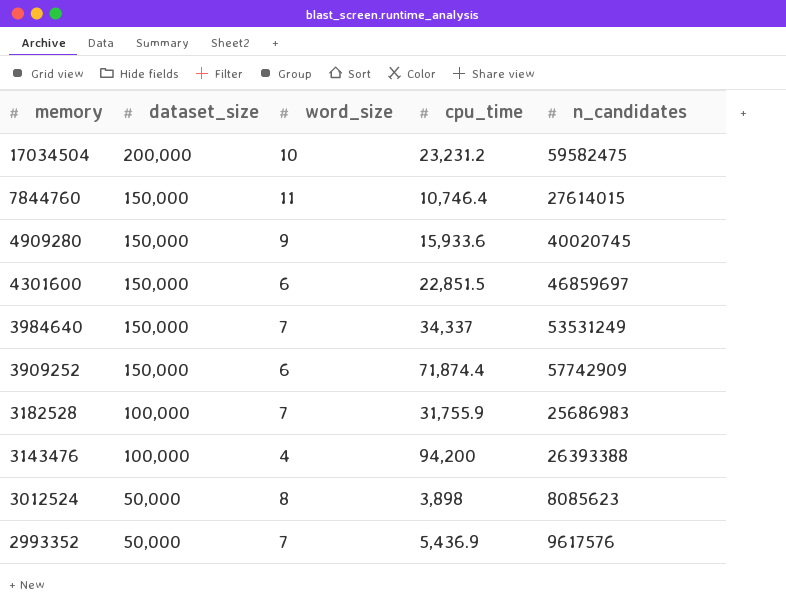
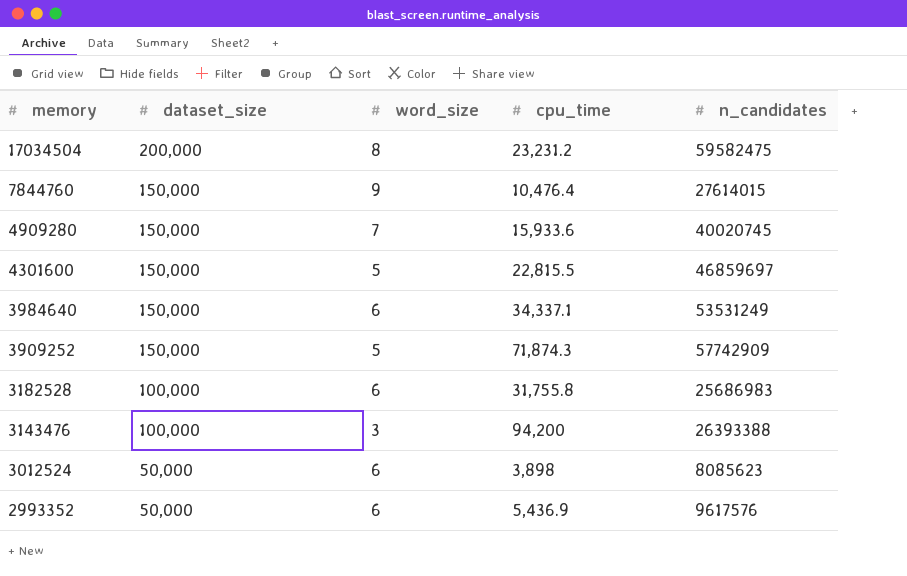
17034504 | word_size: 10 -> 8
7844760 | word_size: 11 -> 9
7844760 | cpu_time: 10,746.4 -> 10,476.4
4909280 | word_size: 9 -> 7
4301600 | word_size: 6 -> 5
4301600 | cpu_time: 22,851.5 -> 22,815.5
3984640 | word_size: 7 -> 6
3984640 | cpu_time: 34,337 -> 34,337.1
3909252 | word_size: 6 -> 5
3909252 | cpu_time: 71,874.4 -> 71,874.3
3182528 | word_size: 7 -> 6
3182528 | cpu_time: 31,755.9 -> 31,755.8
3143476 | word_size: 4 -> 3
3012524 | word_size: 8 -> 6
2993352 | word_size: 7 -> 6

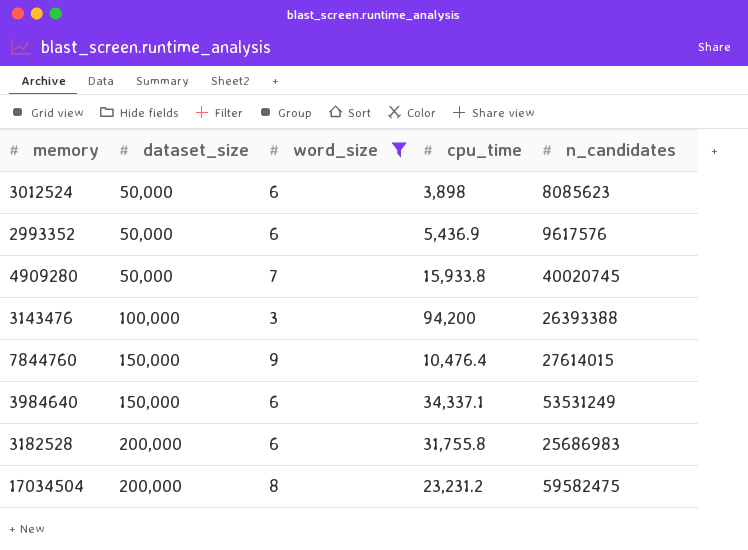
filter: none -> word_size != 5
row order: memory descending -> dataset_size ascending
4909280 | dataset_size: 150,000 -> 50,000
4909280 | cpu_time: 15,933.6 -> 15,933.8
3182528 | dataset_size: 100,000 -> 200,000

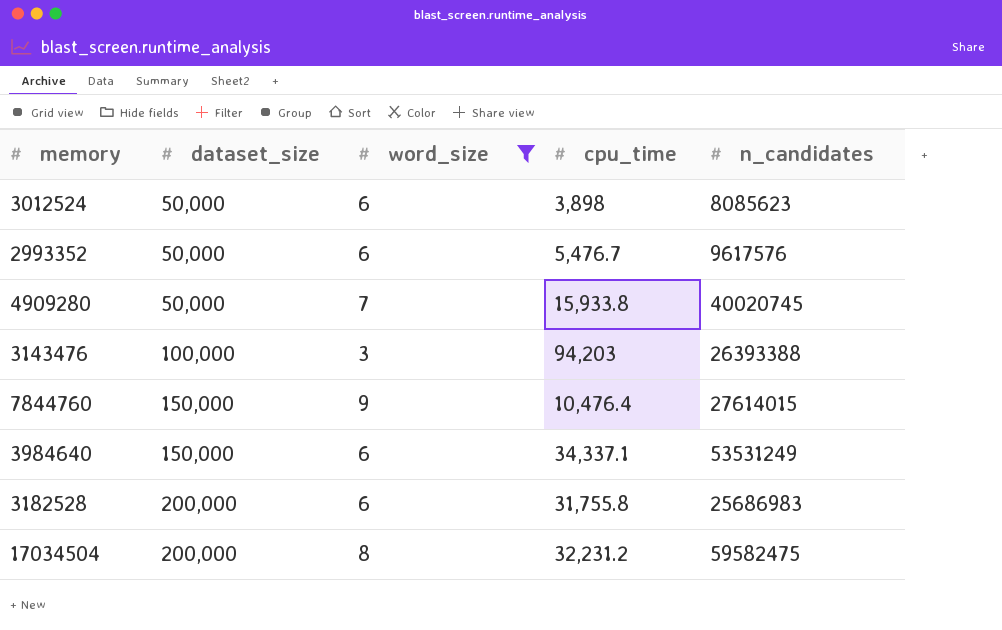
2993352 | cpu_time: 5,436.9 -> 5,476.7
3143476 | cpu_time: 94,200 -> 94,203
17034504 | cpu_time: 23,231.2 -> 32,231.2

